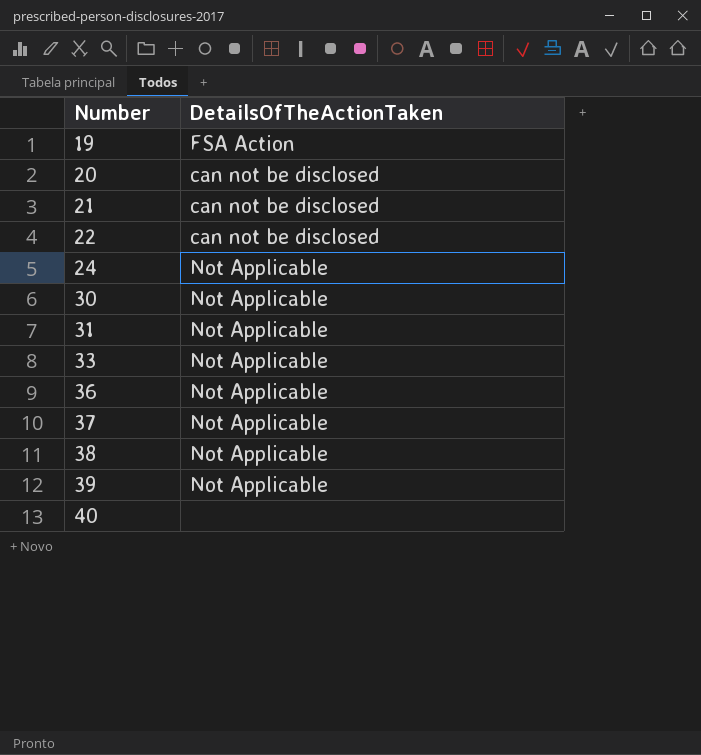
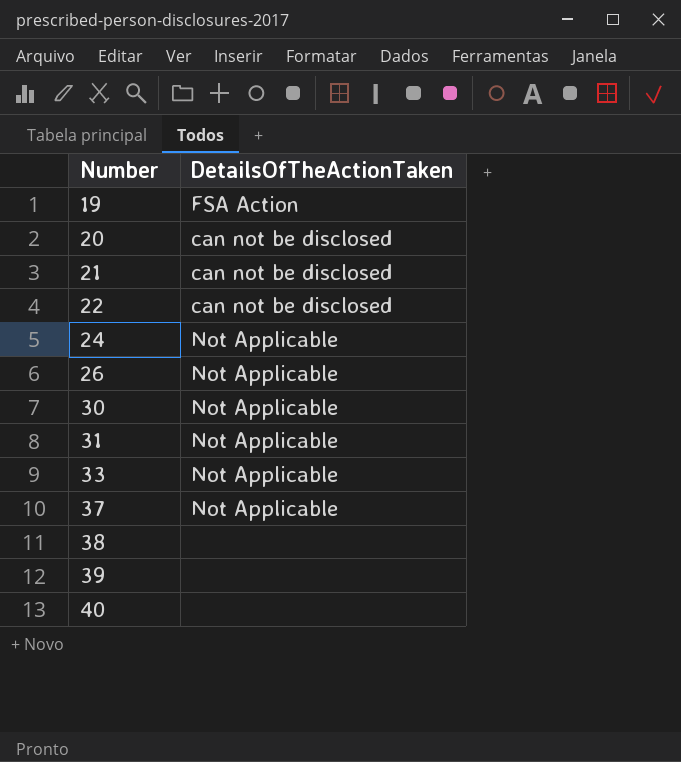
row 36: Not Applicable -> none
row 26: none -> Not Applicable
38 | DetailsOfTheActionTaken: Not Applicable -> none
39 | DetailsOfTheActionTaken: Not Applicable -> none

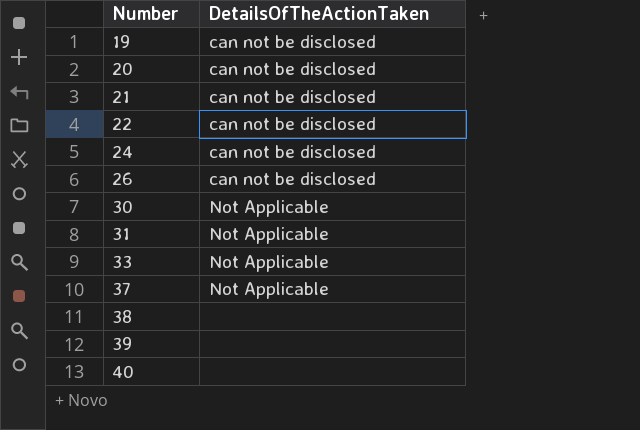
19 | DetailsOfTheActionTaken: FSA Action -> can not be disclosed
24 | DetailsOfTheActionTaken: Not Applicable -> can not be disclosed
26 | DetailsOfTheActionTaken: Not Applicable -> can not be disclosed

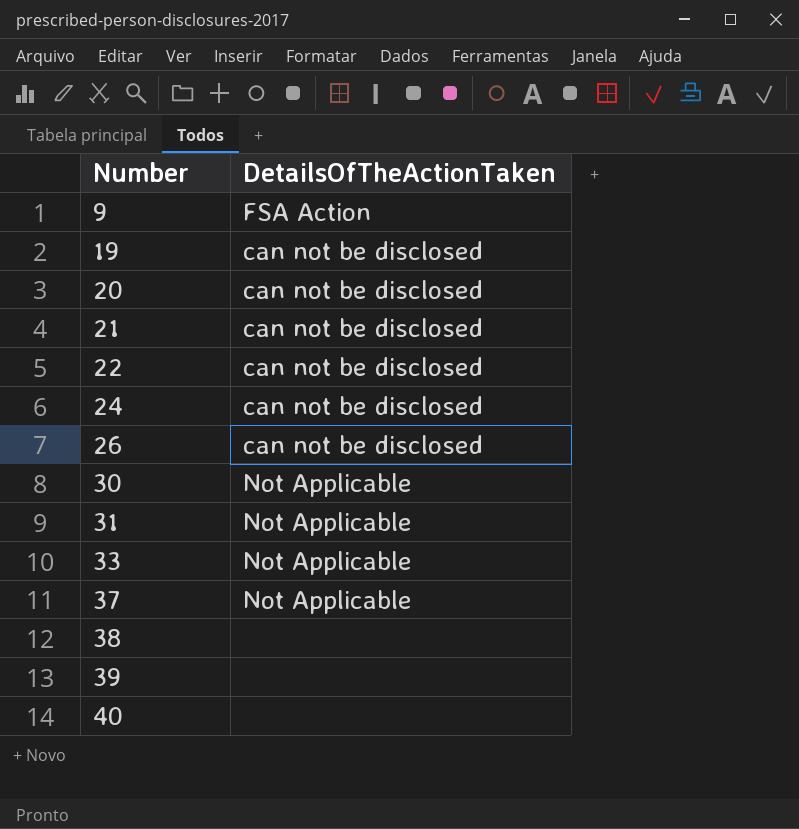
row 9: none -> FSA Action

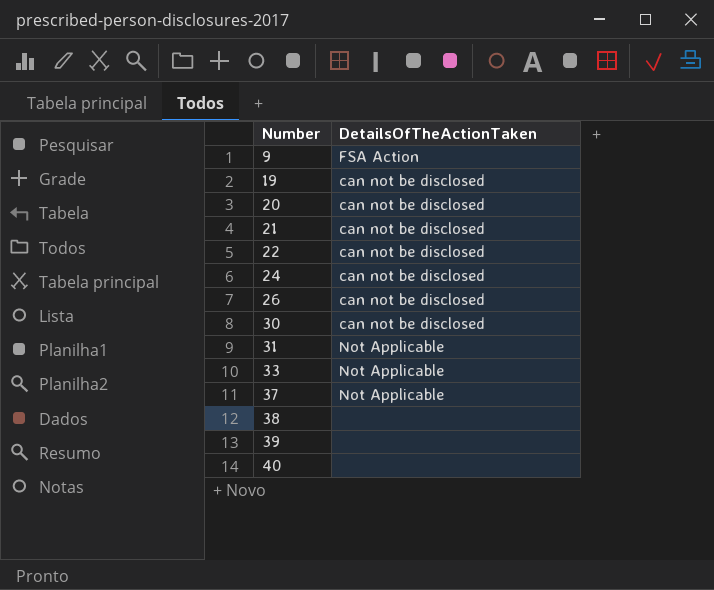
30 | DetailsOfTheActionTaken: Not Applicable -> can not be disclosed

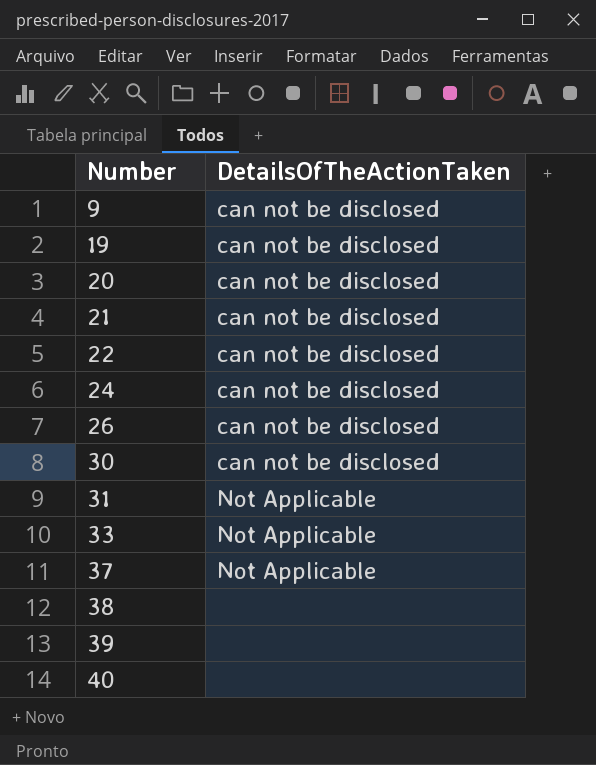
9 | DetailsOfTheActionTaken: FSA Action -> can not be disclosed

